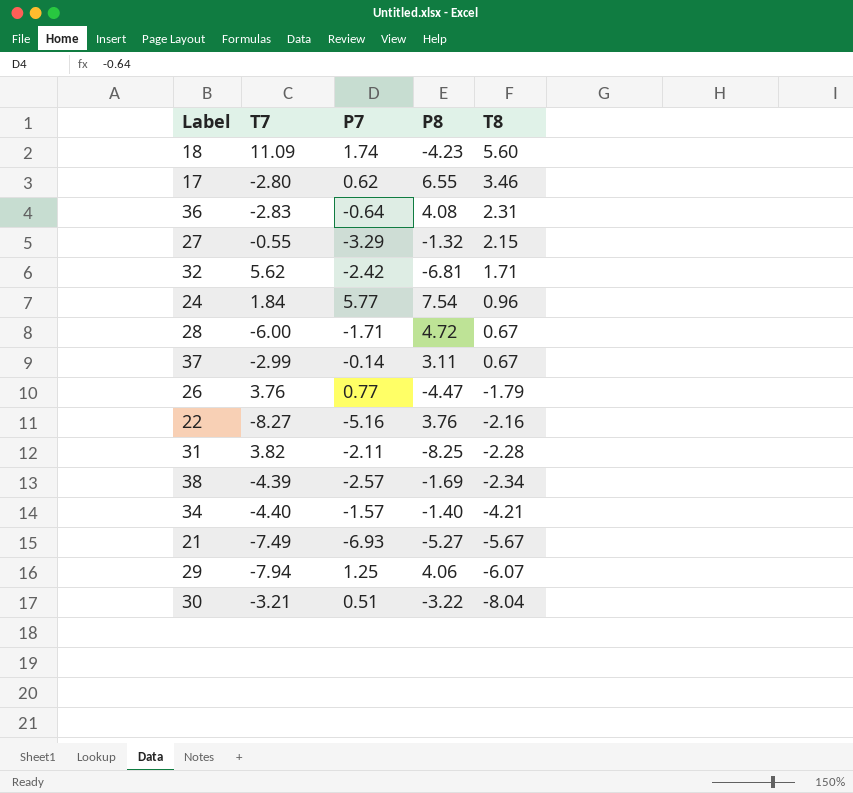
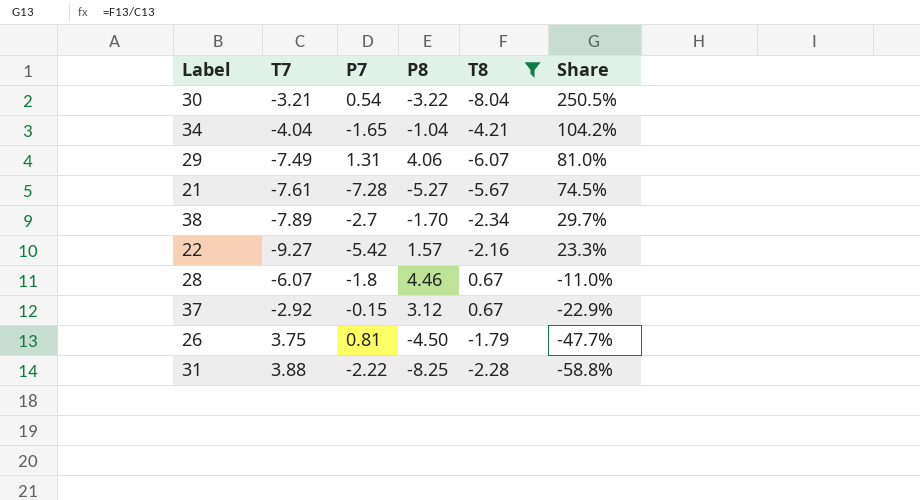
filter: none -> T8 <= 0.67
row order: T8 descending -> Share descending
column Share | formula: none -> [T8] / [T7]
30 | P7: 0.51 -> 0.54
34 | T7: -4.40 -> -4.04
34 | P7: -1.57 -> -1.65
34 | P8: -1.40 -> -1.04
29 | T7: -7.94 -> -7.49
29 | P7: 1.25 -> 1.31
21 | T7: -7.49 -> -7.61
21 | P7: -6.93 -> -7.28
38 | T7: -4.39 -> -7.89
38 | P7: -2.57 -> -2.7
38 | P8: -1.69 -> -1.70
22 | T7: -8.27 -> -9.27
22 | P7: -5.16 -> -5.42
22 | P8: 3.76 -> 1.57
28 | T7: -6.00 -> -6.07
28 | P7: -1.71 -> -1.8
28 | P8: 4.72 -> 4.46
37 | T7: -2.99 -> -2.92
37 | P7: -0.14 -> -0.15
37 | P8: 3.11 -> 3.12
26 | T7: 3.76 -> 3.75
26 | P7: 0.77 -> 0.81
26 | P8: -4.47 -> -4.50
31 | T7: 3.82 -> 3.88
31 | P7: -2.11 -> -2.22

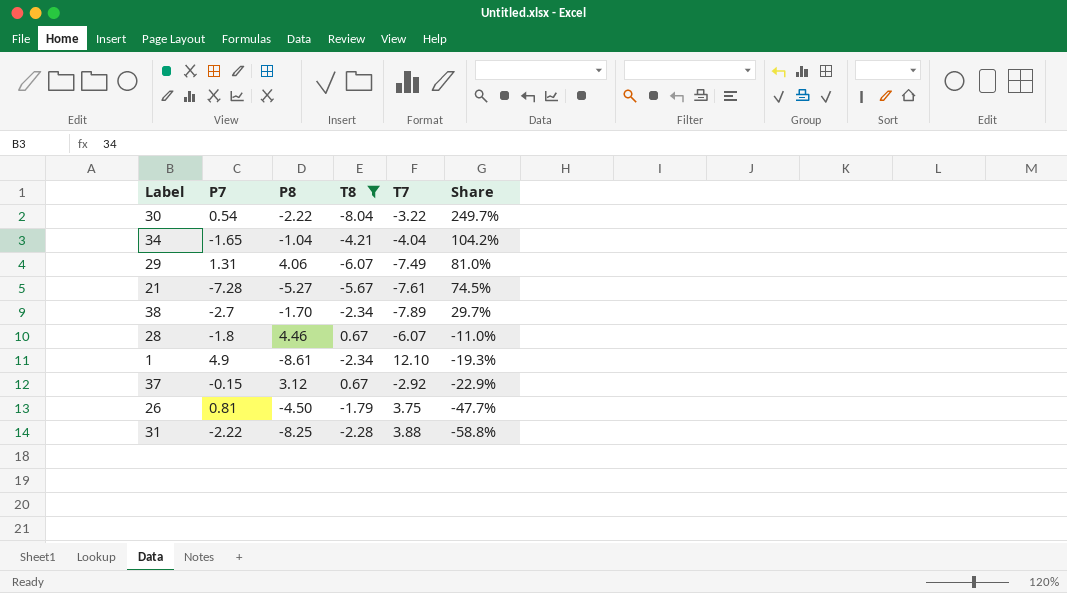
column T7 | position: 2 -> 5
row 22: -9.27 | -5.42 | 1.57 | -2.16 | 23.3% -> none
30 | P8: -3.22 -> -2.22
30 | T7: -3.21 -> -3.22
30 | Share: 250.5% -> 249.7%
row 1: none -> 4.9 | -8.61 | -2.34 | 12.10 | -19.3%

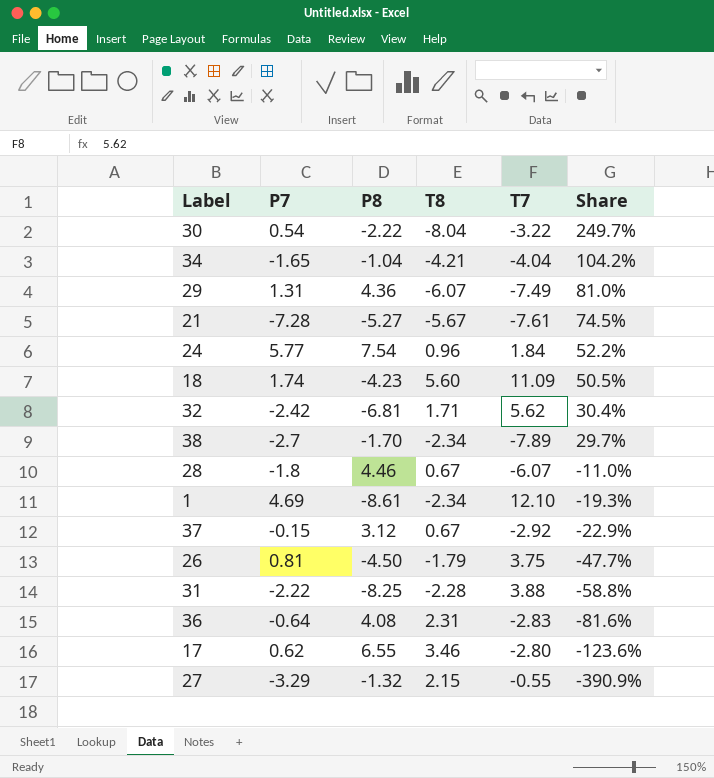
filter: T8 <= 0.67 -> none
29 | P8: 4.06 -> 4.36
1 | P7: 4.9 -> 4.69

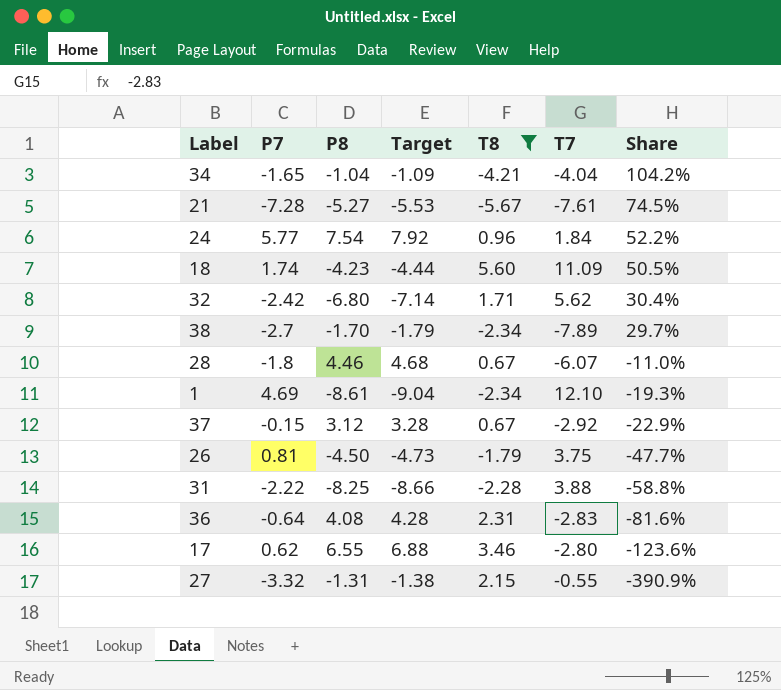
filter: none -> T8 >= -5.67
column Target | formula: none -> [P8] * 1.05
32 | P8: -6.81 -> -6.80
27 | P7: -3.29 -> -3.32
27 | P8: -1.32 -> -1.31

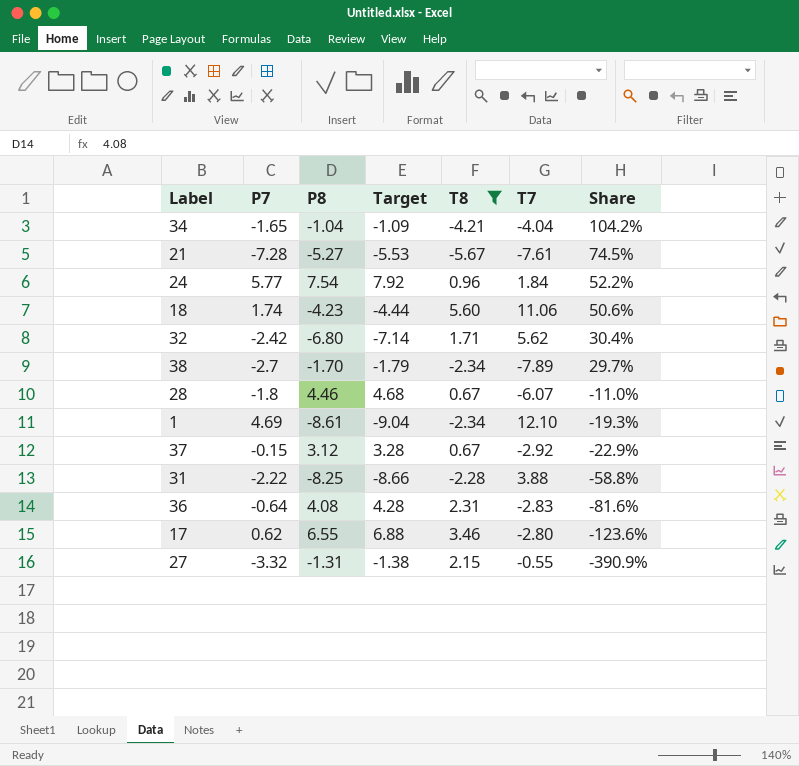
row 26: 0.81 | -4.50 | -4.73 | -1.79 | 3.75 | -47.7% -> none
18 | T7: 11.09 -> 11.06
18 | Share: 50.5% -> 50.6%

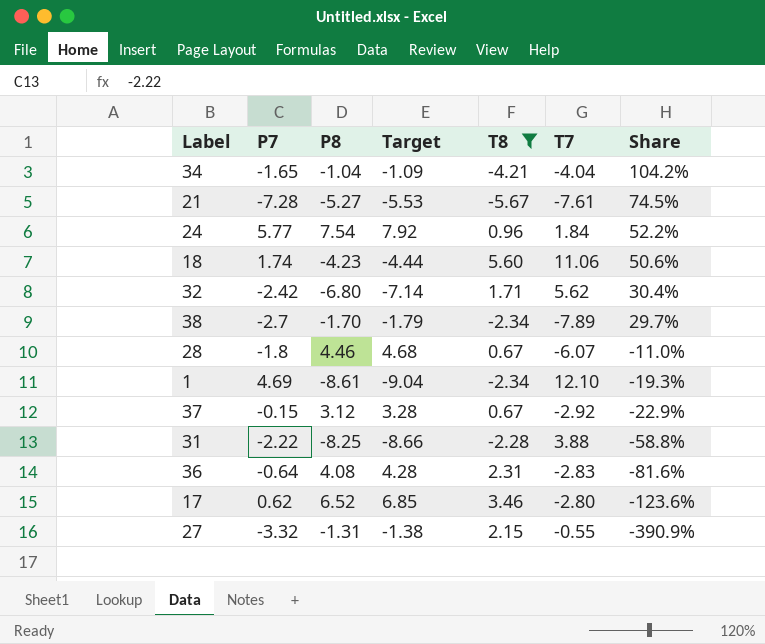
17 | P8: 6.55 -> 6.52
17 | Target: 6.88 -> 6.85

